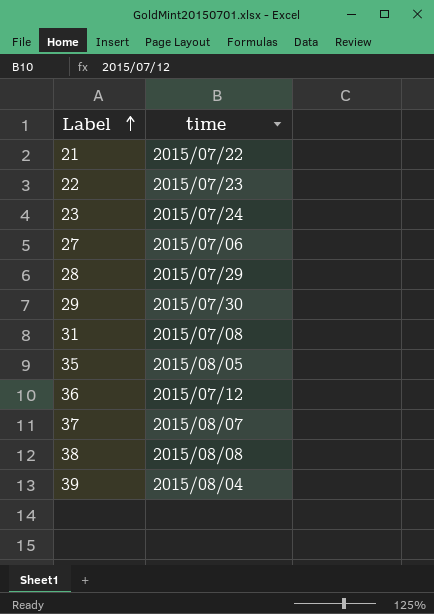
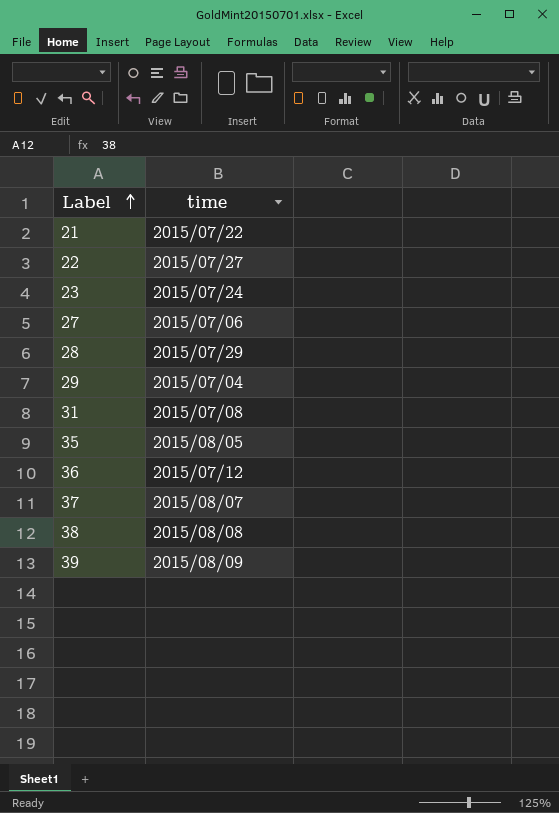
22 | time: 2015/07/23 -> 2015/07/27
29 | time: 2015/07/30 -> 2015/07/04
39 | time: 2015/08/04 -> 2015/08/09

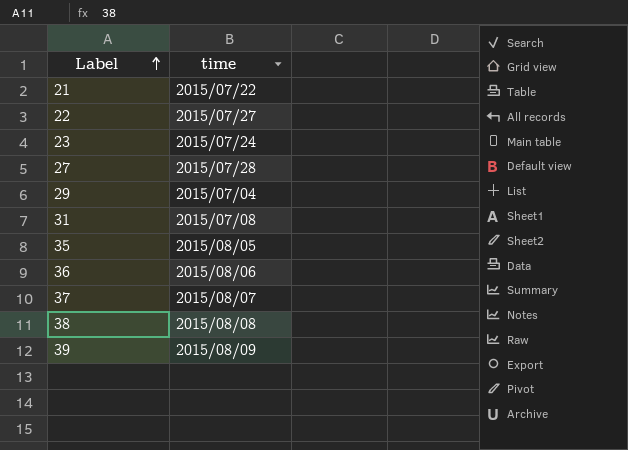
row 28: 2015/07/29 -> none
27 | time: 2015/07/06 -> 2015/07/28
36 | time: 2015/07/12 -> 2015/08/06

